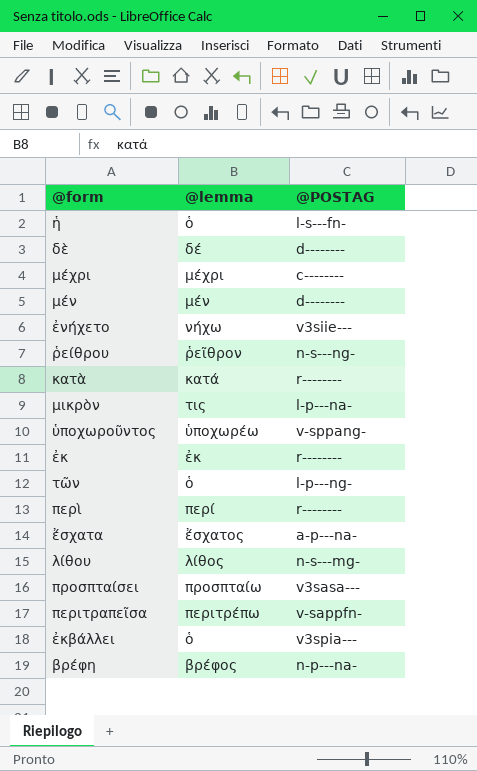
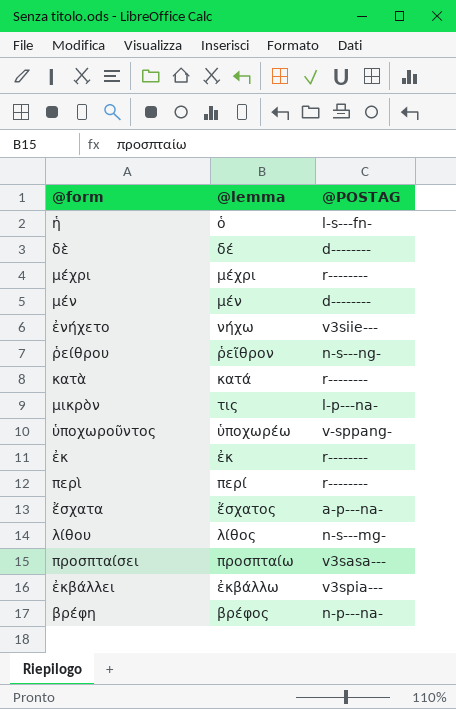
row τῶν: ὁ | l-p---ng- -> none
row περιτραπεῖσα: περιτρέπω | v-sappfn- -> none
μέχρι | @POSTAG: c-------- -> r--------
ἐκβάλλει | @lemma: ὁ -> ἐκβάλλω

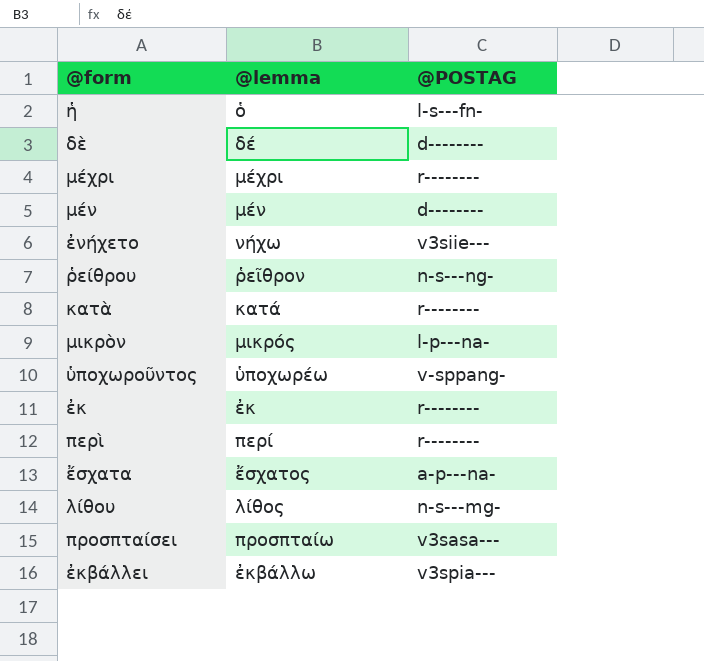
row βρέφη: βρέφος | n-p---na- -> none
μικρὸν | @lemma: τις -> μικρός

